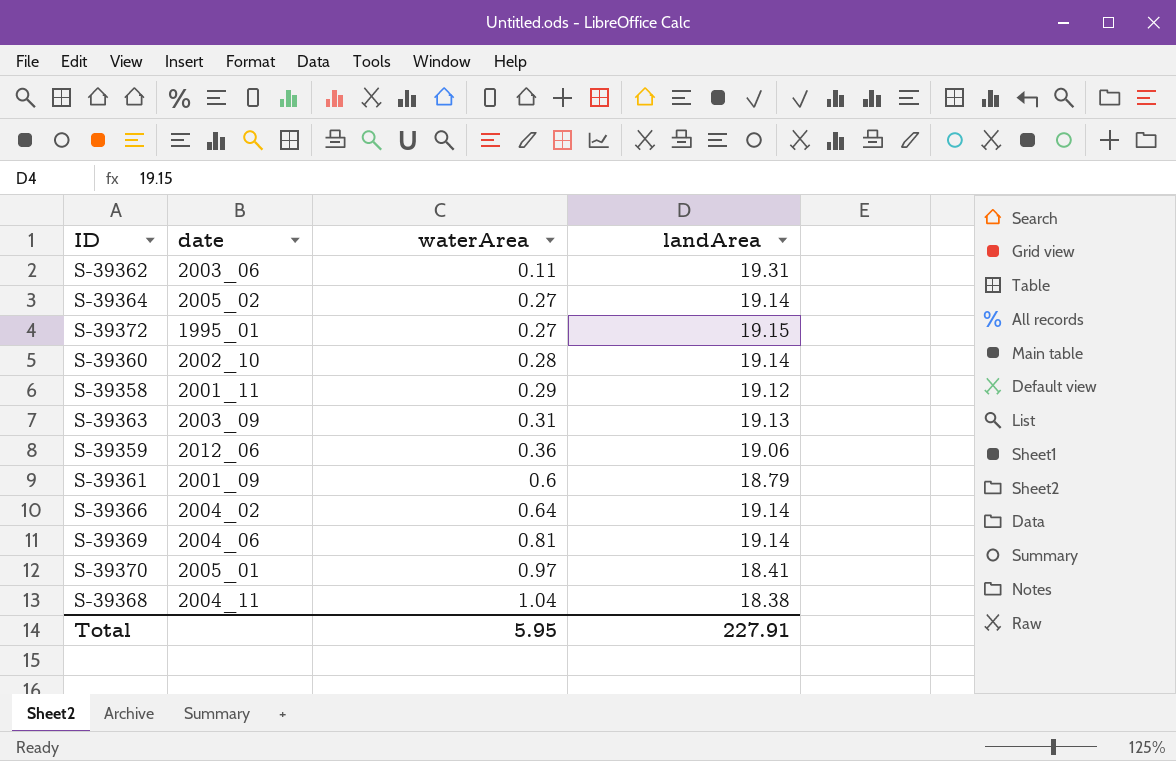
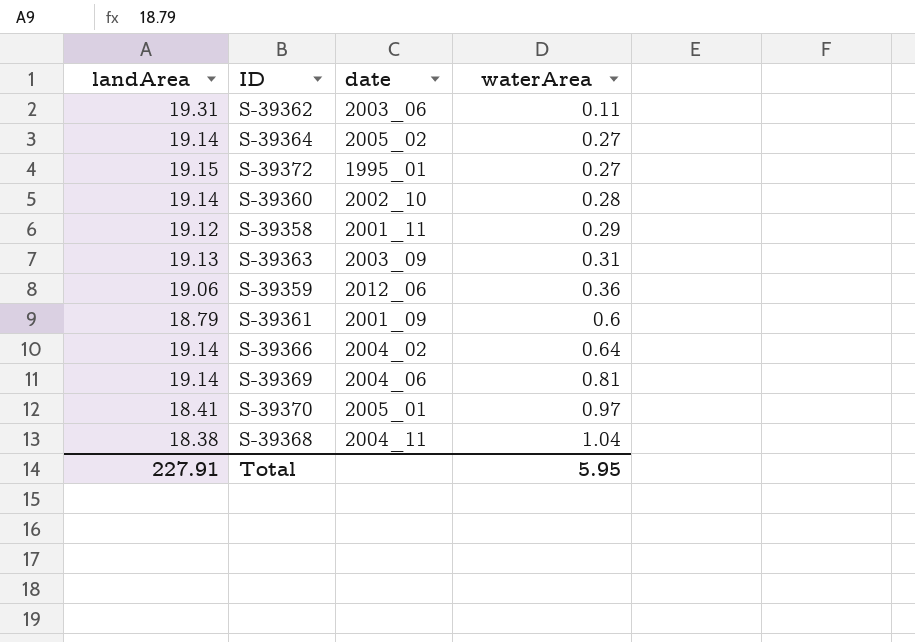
column landArea | position: 4 -> 1

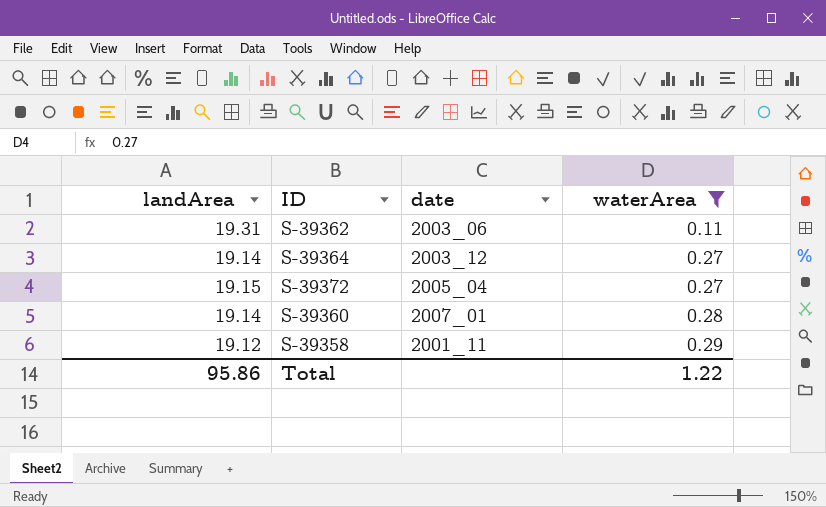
filter: none -> waterArea <= 0.29
S-39364 | date: 2005_02 -> 2003_12
S-39372 | date: 1995_01 -> 2005_04
S-39360 | date: 2002_10 -> 2007_01
Total | landArea: 227.91 -> 95.86
Total | waterArea: 5.95 -> 1.22

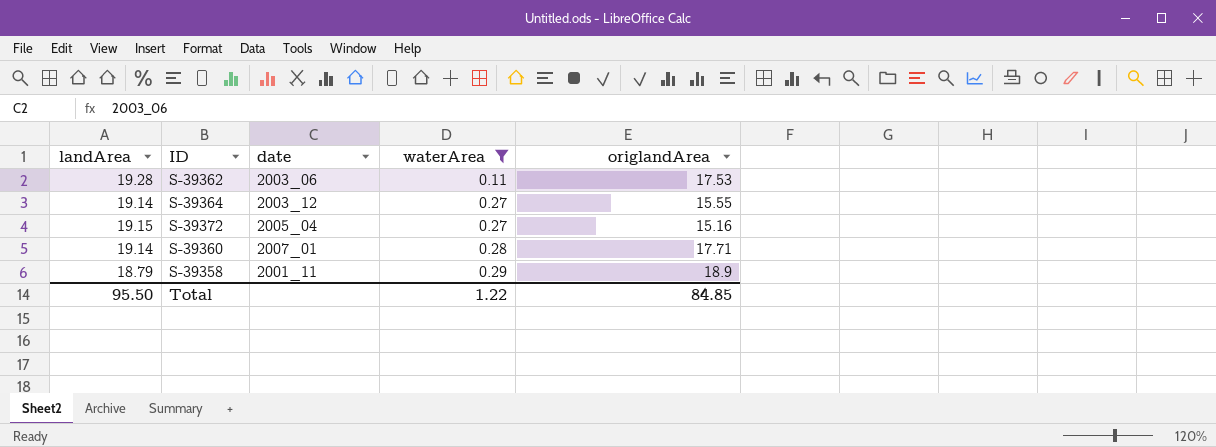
column origlandArea | position: none -> 5
S-39362 | landArea: 19.31 -> 19.28
S-39358 | landArea: 19.12 -> 18.79
Total | landArea: 95.86 -> 95.50

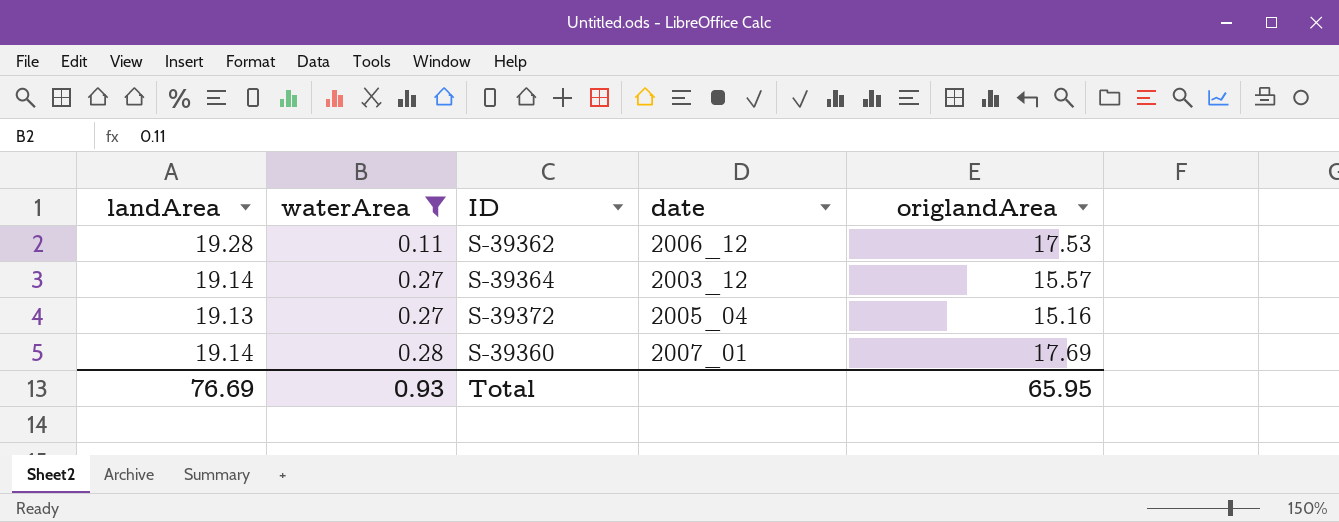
column waterArea | position: 4 -> 2
row S-39358: 18.79 | 2001_11 | 0.29 | 18.9 -> none
S-39362 | date: 2003_06 -> 2006_12
S-39364 | origlandArea: 15.55 -> 15.57
S-39372 | landArea: 19.15 -> 19.13
S-39360 | origlandArea: 17.71 -> 17.69
Total | landArea: 95.50 -> 76.69
Total | waterArea: 1.22 -> 0.93
Total | origlandArea: 84.85 -> 65.95

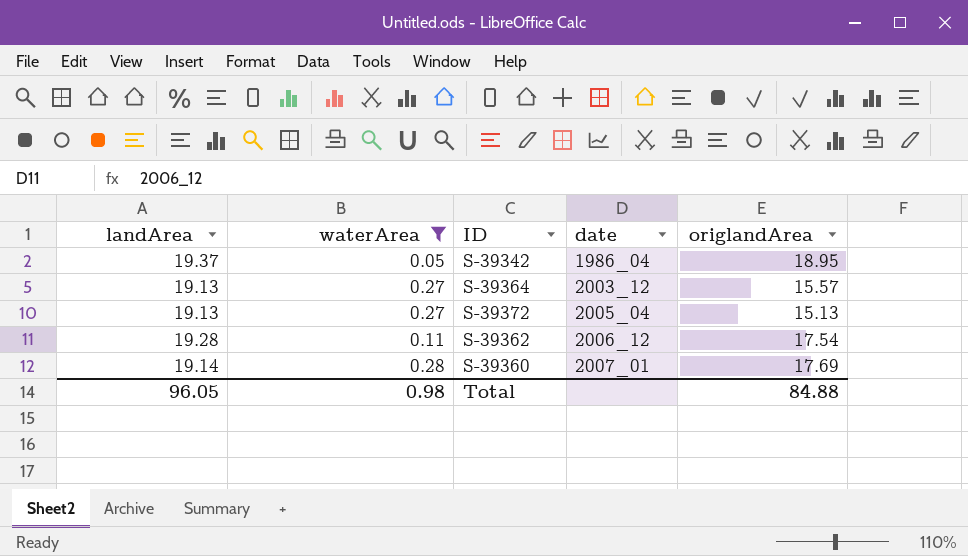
row order: waterArea ascending -> date ascending
row S-39342: none -> 19.37 | 0.05 | 1986_04 | 18.95
S-39364 | landArea: 19.14 -> 19.13
S-39372 | origlandArea: 15.16 -> 15.13
S-39362 | origlandArea: 17.53 -> 17.54
Total | landArea: 76.69 -> 96.05
Total | waterArea: 0.93 -> 0.98
Total | origlandArea: 65.95 -> 84.88

